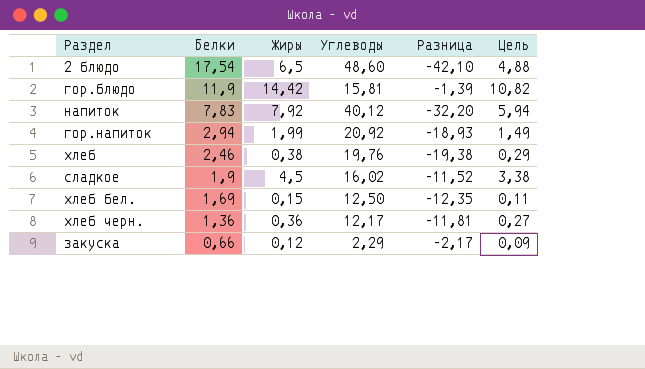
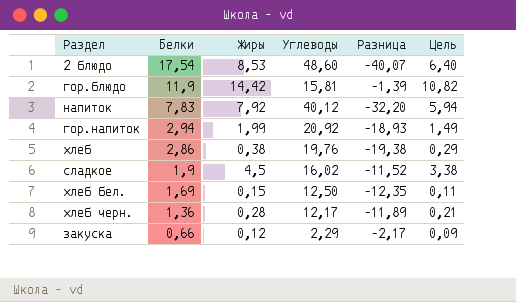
2 блюдо | Жиры: 6,5 -> 8,53
2 блюдо | Разница: -42,10 -> -40,07
2 блюдо | Цель: 4,88 -> 6,40
хлеб | Белки: 2,46 -> 2,86
хлеб черн. | Жиры: 0,36 -> 0,28
хлеб черн. | Разница: -11,81 -> -11,89
хлеб черн. | Цель: 0,27 -> 0,21

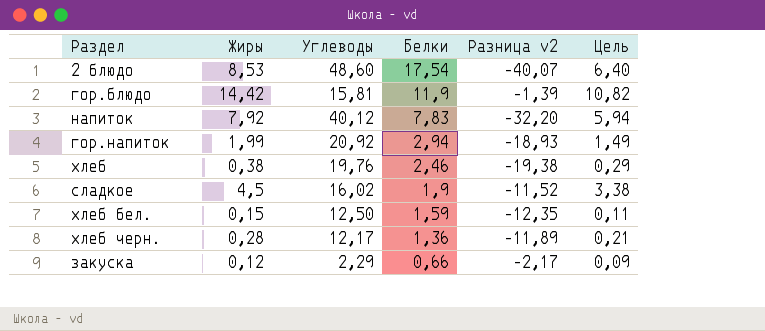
column Белки | position: 2 -> 4
column name: Разница -> Разница v2
хлеб | Белки: 2,86 -> 2,46
хлеб бел. | Белки: 1,69 -> 1,59

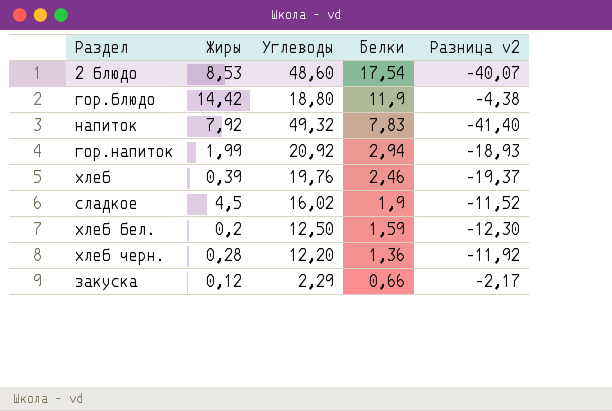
column Цель | formula: [Жиры] * 0,75 -> none
гор.блюдо | Углеводы: 15,81 -> 18,80
гор.блюдо | Разница v2: -1,39 -> -4,38
напиток | Углеводы: 40,12 -> 49,32
напиток | Разница v2: -32,20 -> -41,40
хлеб | Жиры: 0,38 -> 0,39
хлеб | Разница v2: -19,38 -> -19,37
хлеб бел. | Жиры: 0,15 -> 0,2
хлеб бел. | Разница v2: -12,35 -> -12,30
хлеб черн. | Углеводы: 12,17 -> 12,20
хлеб черн. | Разница v2: -11,89 -> -11,92

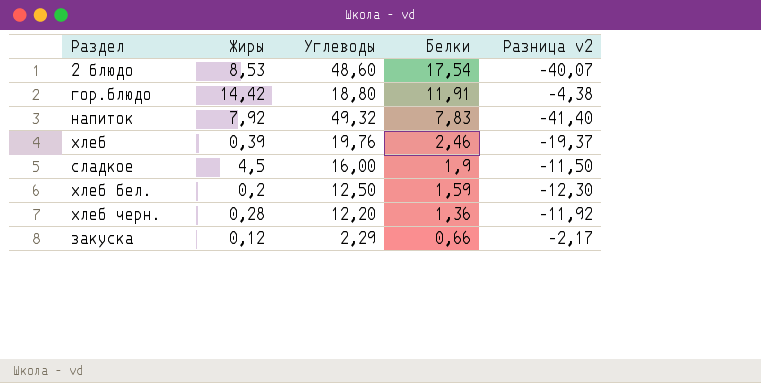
row гор.напиток: 1,99 | 20,92 | 2,94 | -18,93 -> none
гор.блюдо | Белки: 11,9 -> 11,91
сладкое | Углеводы: 16,02 -> 16,00
сладкое | Разница v2: -11,52 -> -11,50

